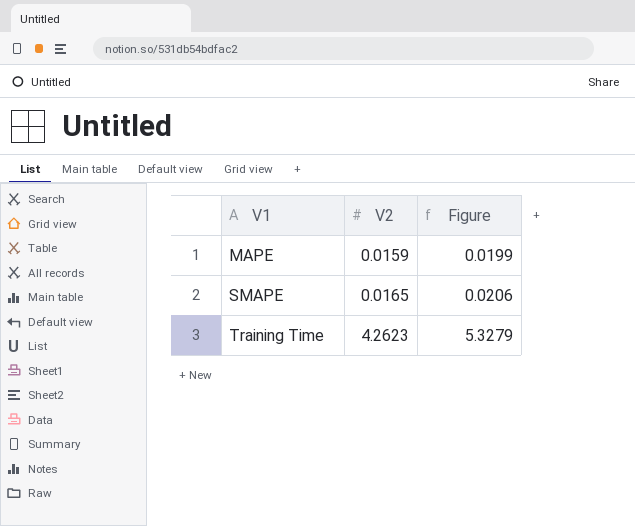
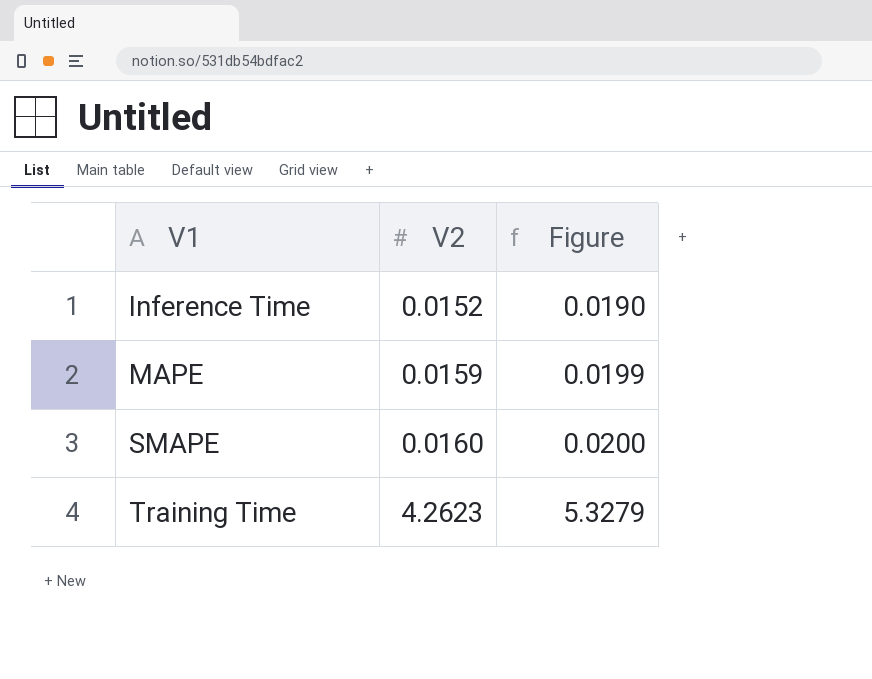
row Inference Time: none -> 0.0152 | 0.0190
SMAPE | V2: 0.0165 -> 0.0160
SMAPE | Figure: 0.0206 -> 0.0200

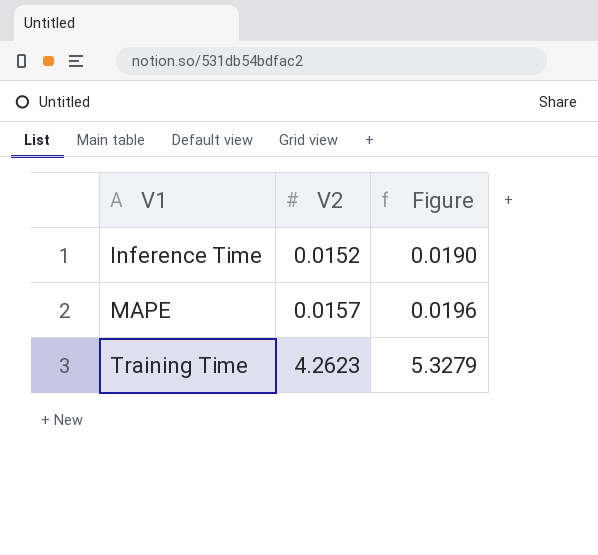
row SMAPE: 0.0160 | 0.0200 -> none
MAPE | V2: 0.0159 -> 0.0157
MAPE | Figure: 0.0199 -> 0.0196

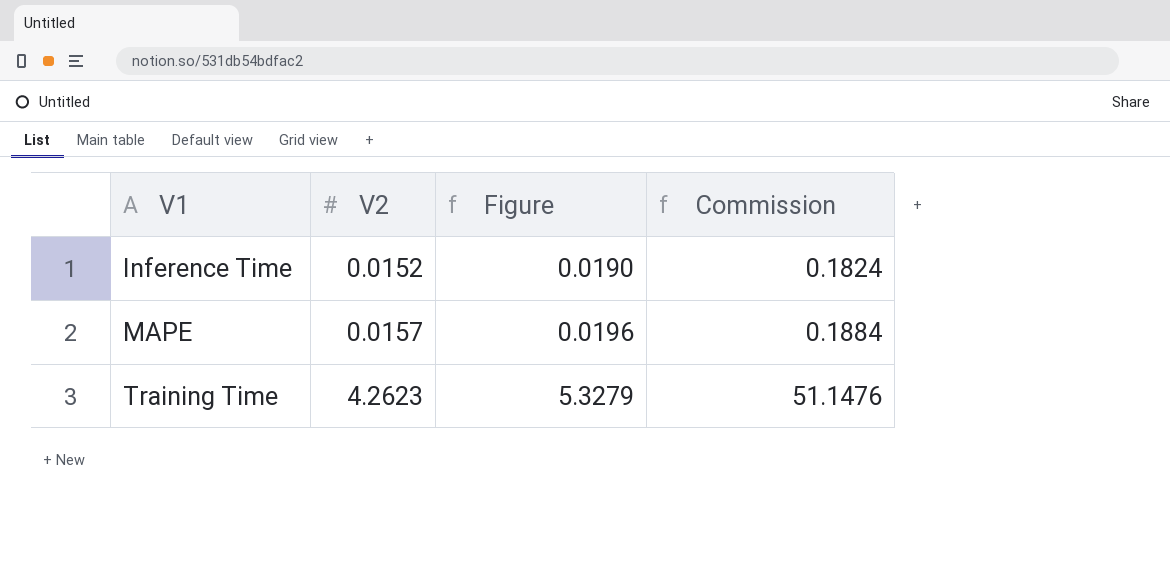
column Commission | formula: none -> [V2] * 12

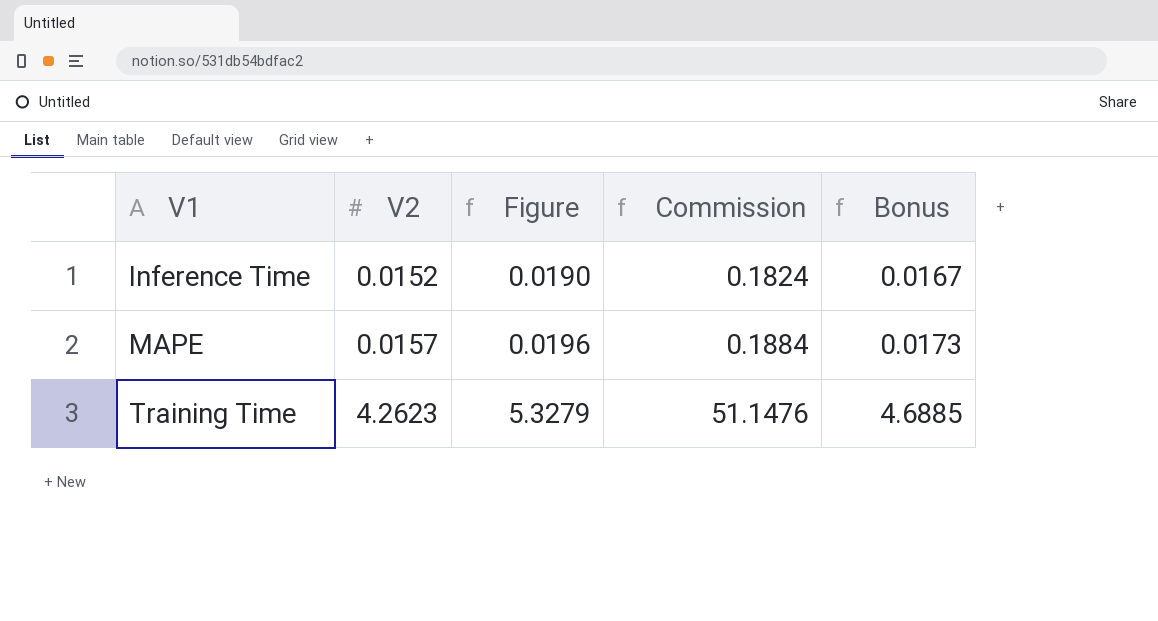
column Bonus | formula: none -> [V2] * 1.1

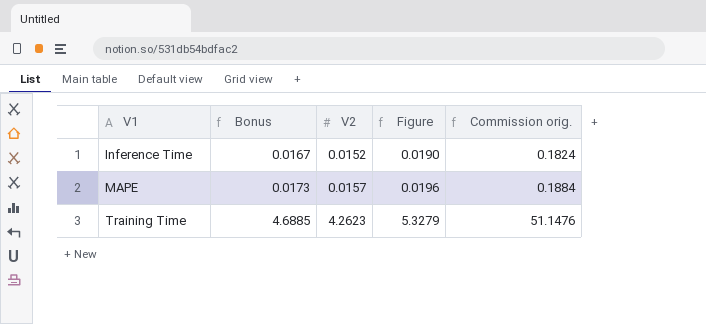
column Bonus | position: 5 -> 2
column name: Commission -> Commission orig.

